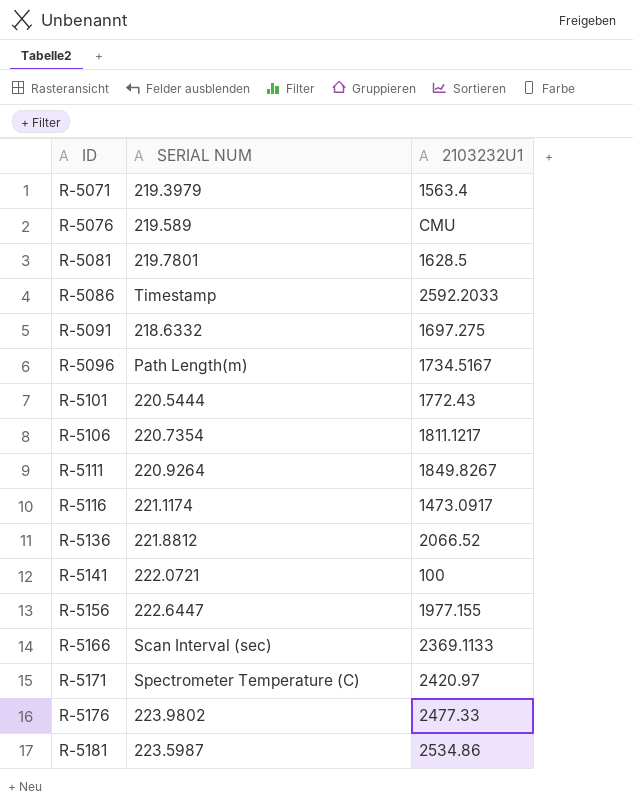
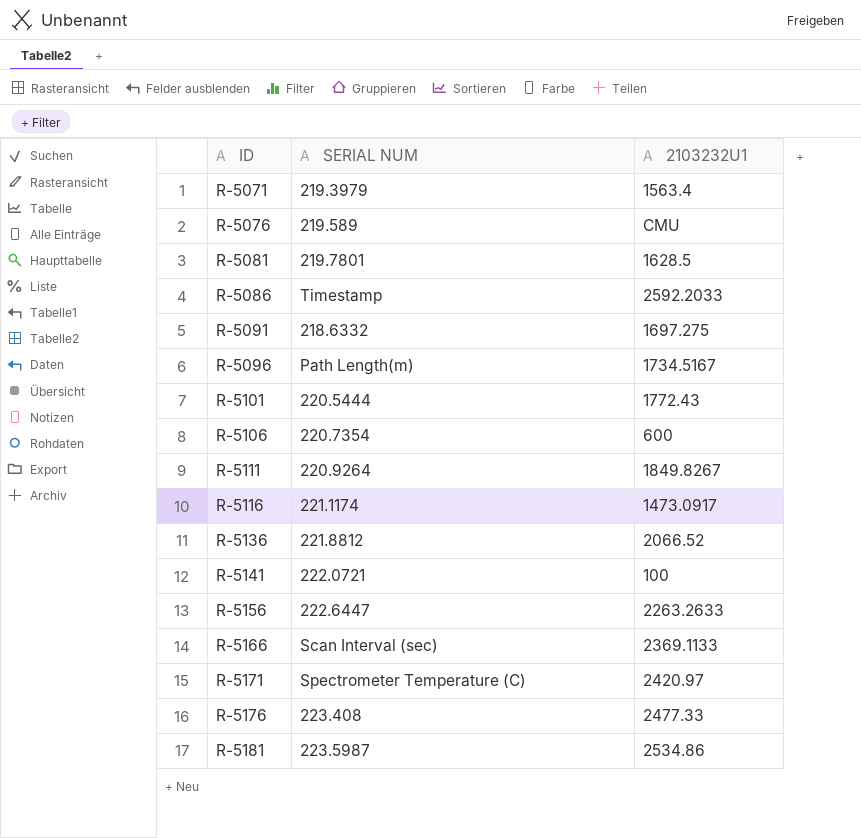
R-5106 | 2103232U1: 1811.1217 -> 600
R-5156 | 2103232U1: 1977.155 -> 2263.2633
R-5176 | SERIAL NUM: 223.9802 -> 223.408

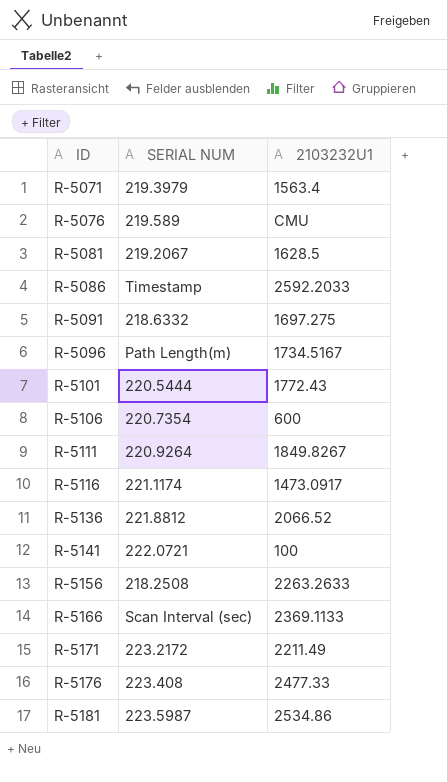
R-5081 | SERIAL NUM: 219.7801 -> 219.2067
R-5156 | SERIAL NUM: 222.6447 -> 218.2508
R-5171 | SERIAL NUM: Spectrometer Temperature (C) -> 223.2172
R-5171 | 2103232U1: 2420.97 -> 2211.49

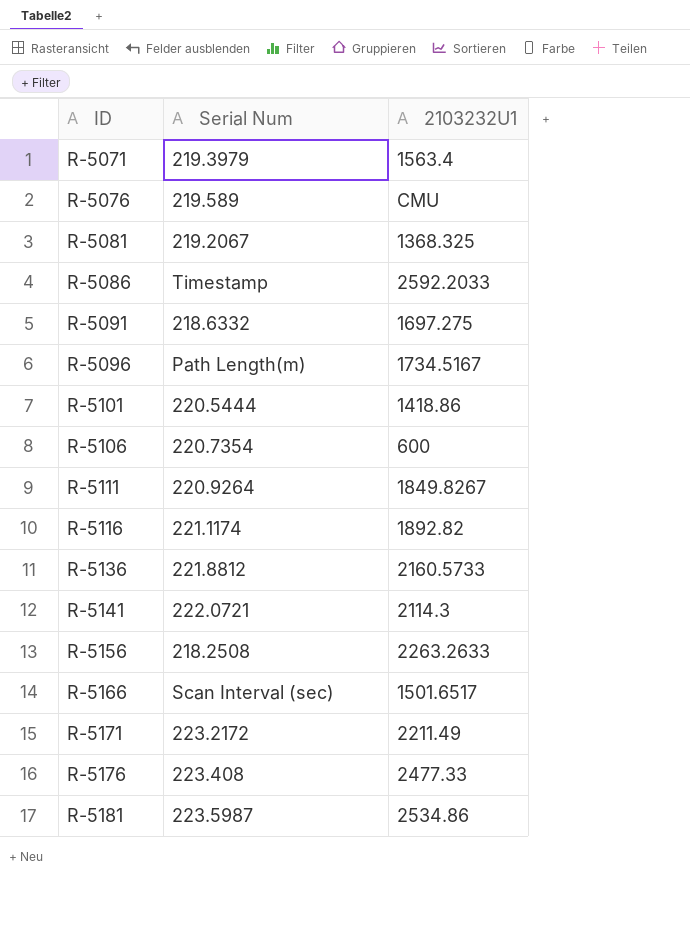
column name: SERIAL NUM -> Serial Num
R-5081 | 2103232U1: 1628.5 -> 1368.325
R-5101 | 2103232U1: 1772.43 -> 1418.86
R-5116 | 2103232U1: 1473.0917 -> 1892.82
R-5136 | 2103232U1: 2066.52 -> 2160.5733
R-5141 | 2103232U1: 100 -> 2114.3
R-5166 | 2103232U1: 2369.1133 -> 1501.6517

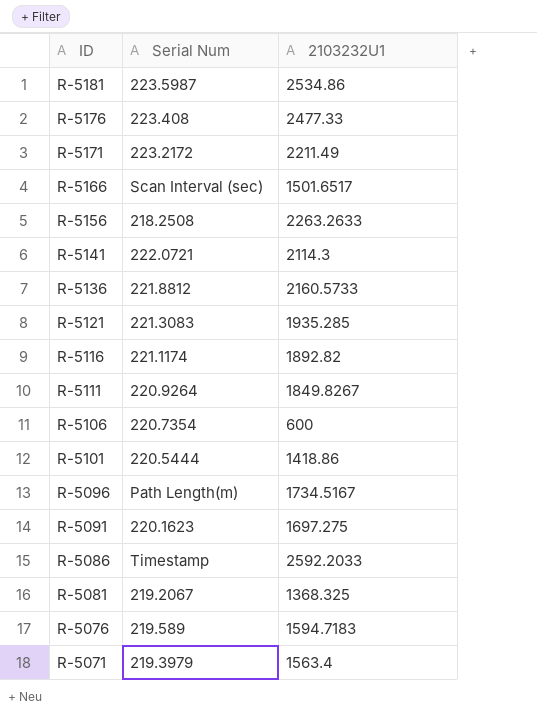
row order: ID ascending -> ID descending
row R-5121: none -> 221.3083 | 1935.285
R-5091 | Serial Num: 218.6332 -> 220.1623
R-5076 | 2103232U1: CMU -> 1594.7183

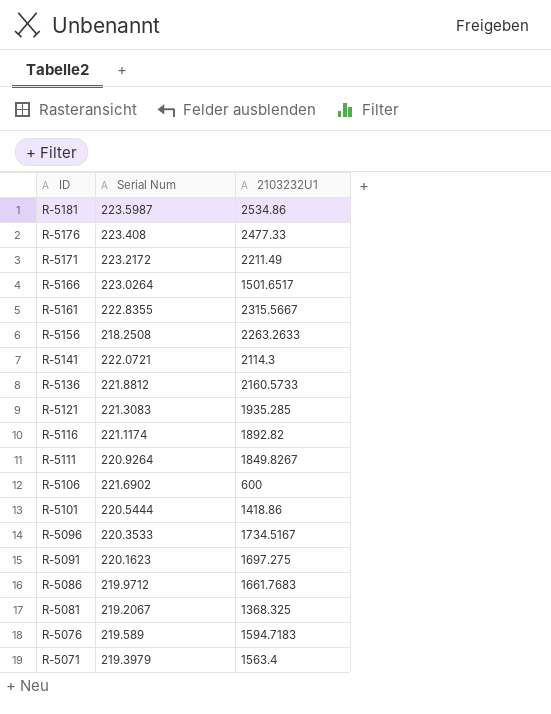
R-5166 | Serial Num: Scan Interval (sec) -> 223.0264
row R-5161: none -> 222.8355 | 2315.5667
R-5106 | Serial Num: 220.7354 -> 221.6902
R-5096 | Serial Num: Path Length(m) -> 220.3533
R-5086 | Serial Num: Timestamp -> 219.9712
R-5086 | 2103232U1: 2592.2033 -> 1661.7683

